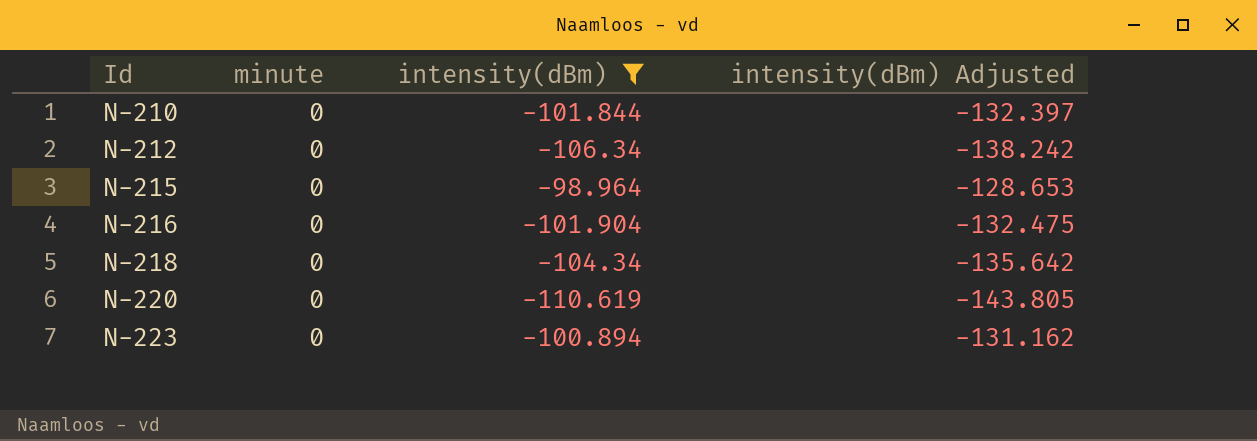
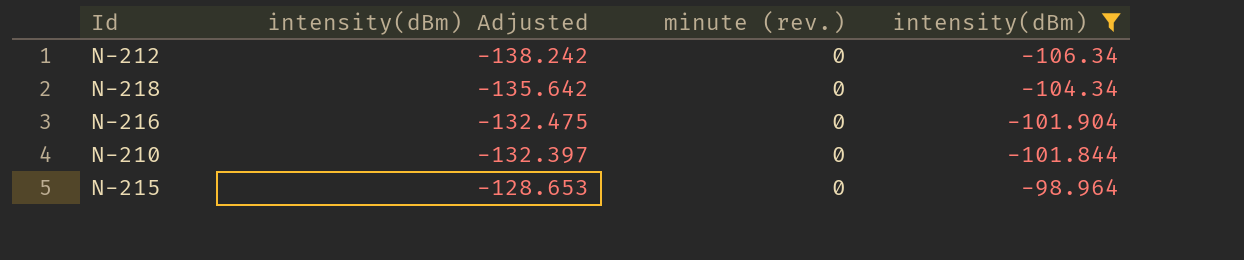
row order: Id ascending -> intensity(dBm) Adjusted ascending
column intensity(dBm) Adjusted | position: 4 -> 2
column name: minute -> minute (rev.)
row N-220: 0 | -110.619 | -143.805 -> none
row N-223: 0 | -100.894 | -131.162 -> none

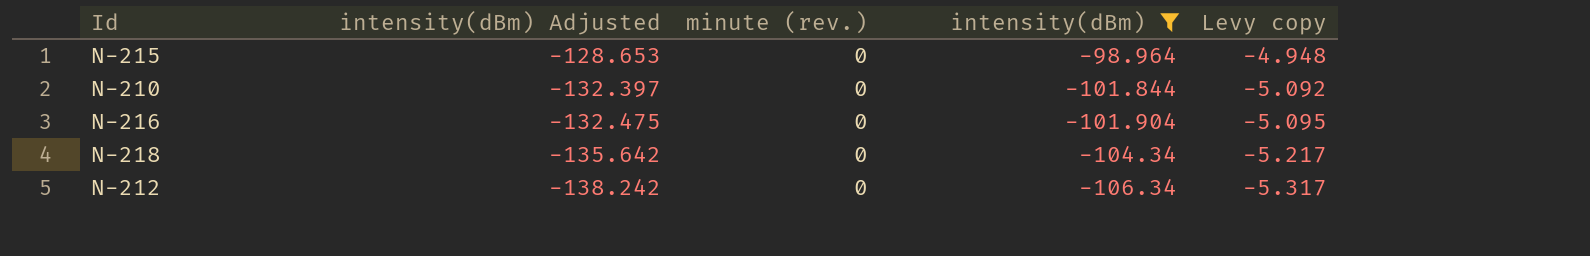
row order: intensity(dBm) Adjusted ascending -> intensity(dBm) Adjusted descending
column Levy copy | formula: none -> [intensity(dBm)] * 0.05

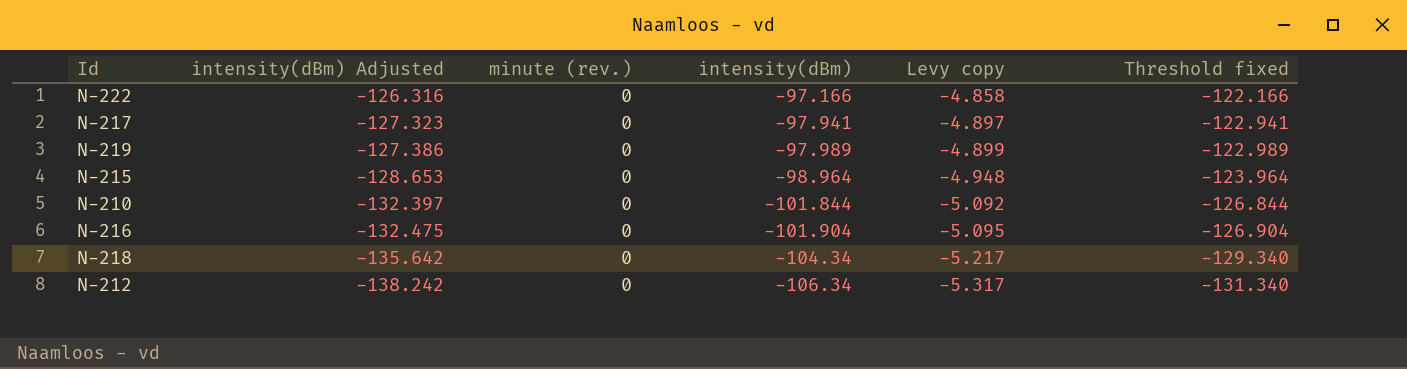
filter: intensity(dBm) <= -98.964 -> none
column Threshold fixed | formula: none -> [intensity(dBm)] - 25

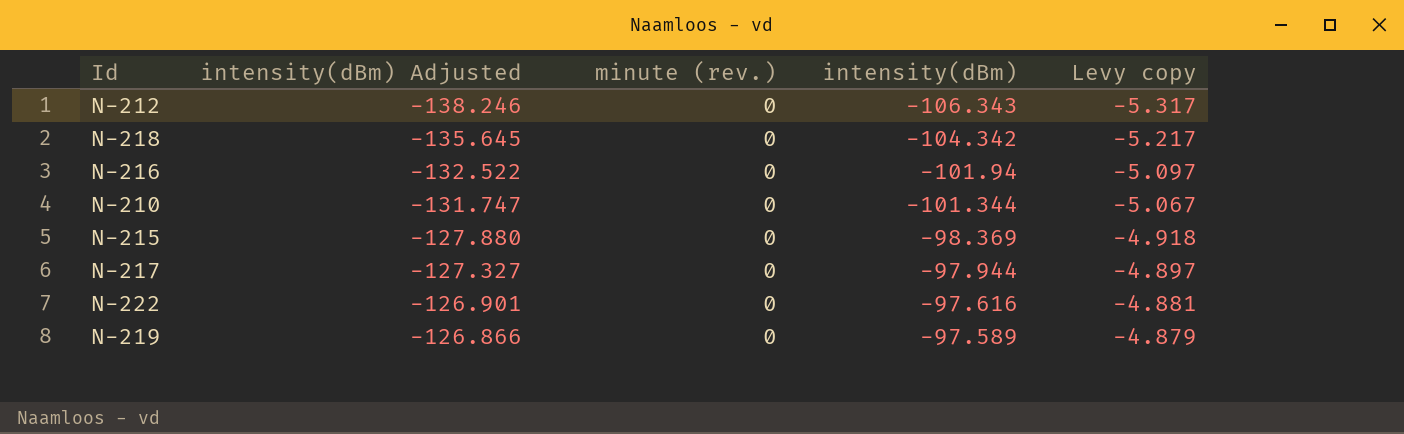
row order: intensity(dBm) Adjusted descending -> intensity(dBm) Adjusted ascending
column Threshold fixed | formula: [intensity(dBm)] - 25 -> none
N-212 | intensity(dBm) Adjusted: -138.242 -> -138.246
N-212 | intensity(dBm): -106.34 -> -106.343
N-218 | intensity(dBm) Adjusted: -135.642 -> -135.645
N-218 | intensity(dBm): -104.34 -> -104.342
N-216 | intensity(dBm) Adjusted: -132.475 -> -132.522
N-216 | intensity(dBm): -101.904 -> -101.94
N-216 | Levy copy: -5.095 -> -5.097
N-210 | intensity(dBm) Adjusted: -132.397 -> -131.747
N-210 | intensity(dBm): -101.844 -> -101.344
N-210 | Levy copy: -5.092 -> -5.067
N-215 | intensity(dBm) Adjusted: -128.653 -> -127.880
N-215 | intensity(dBm): -98.964 -> -98.369
N-215 | Levy copy: -4.948 -> -4.918
N-217 | intensity(dBm) Adjusted: -127.323 -> -127.327
N-217 | intensity(dBm): -97.941 -> -97.944
N-222 | intensity(dBm) Adjusted: -126.316 -> -126.901
N-222 | intensity(dBm): -97.166 -> -97.616
N-222 | Levy copy: -4.858 -> -4.881
N-219 | intensity(dBm) Adjusted: -127.386 -> -126.866
N-219 | intensity(dBm): -97.989 -> -97.589
N-219 | Levy copy: -4.899 -> -4.879

